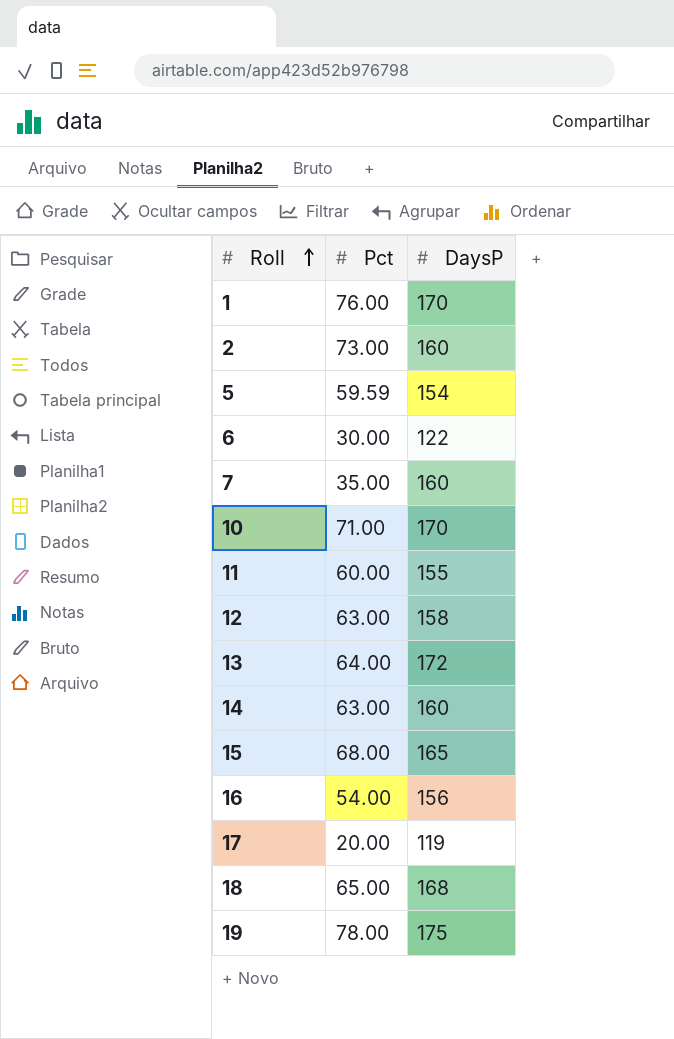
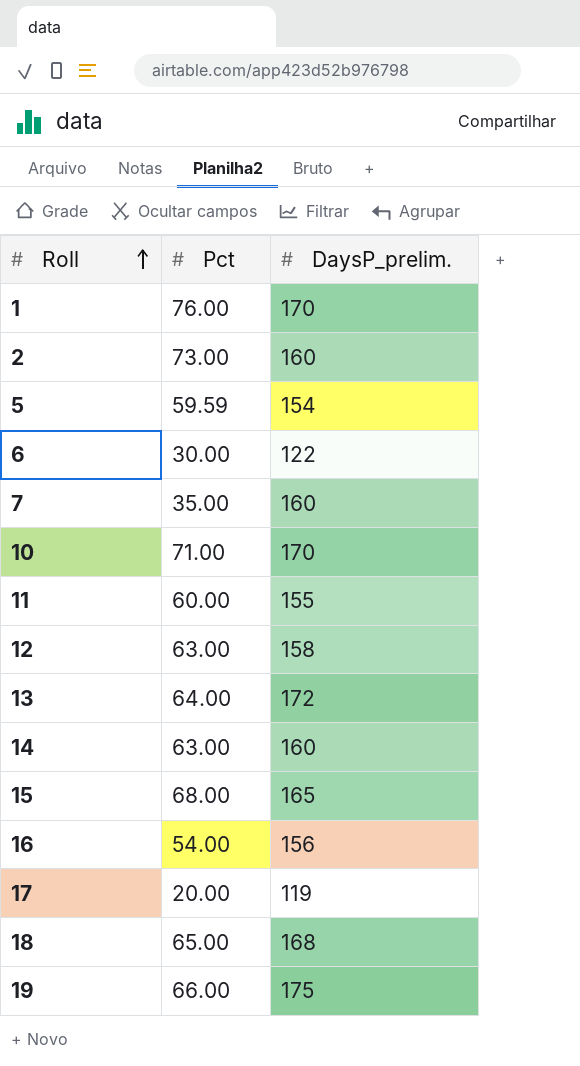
column name: DaysP -> DaysP_prelim.
19 | Pct: 78.00 -> 66.00

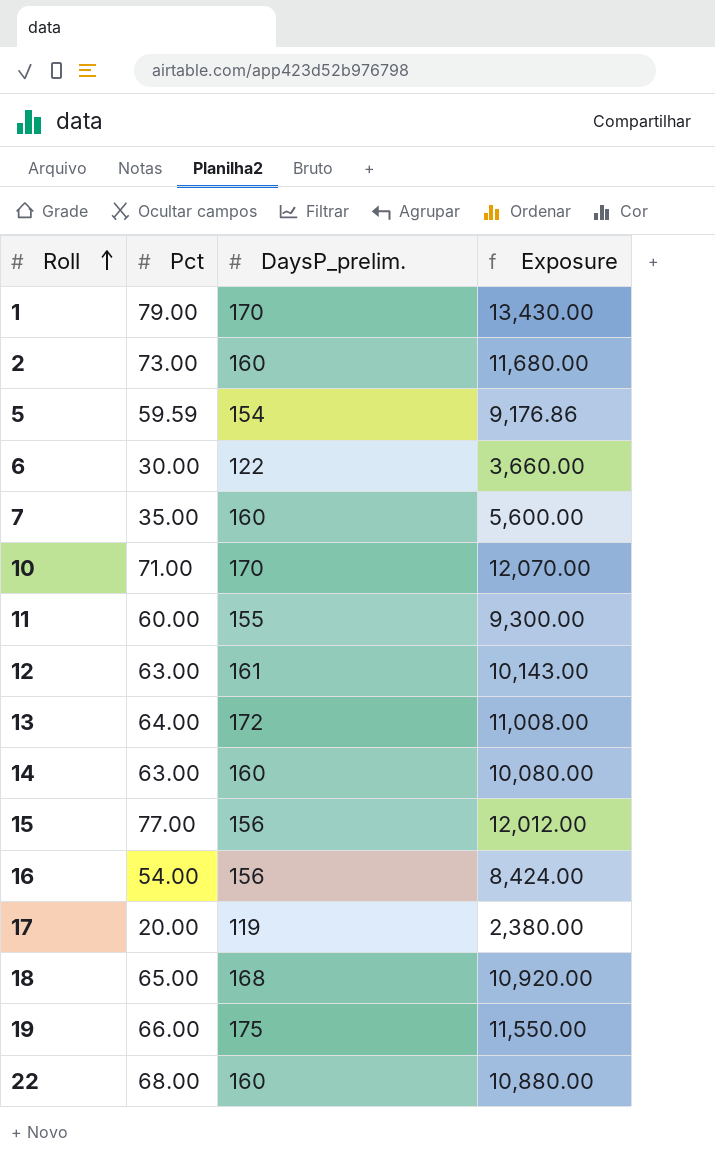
column Exposure | formula: none -> [Pct] * [DaysP_prelim.]
1 | Pct: 76.00 -> 79.00
12 | DaysP_prelim.: 158 -> 161
15 | Pct: 68.00 -> 77.00
15 | DaysP_prelim.: 165 -> 156
row 22: none -> 68.00 | 160 | 10,880.00

